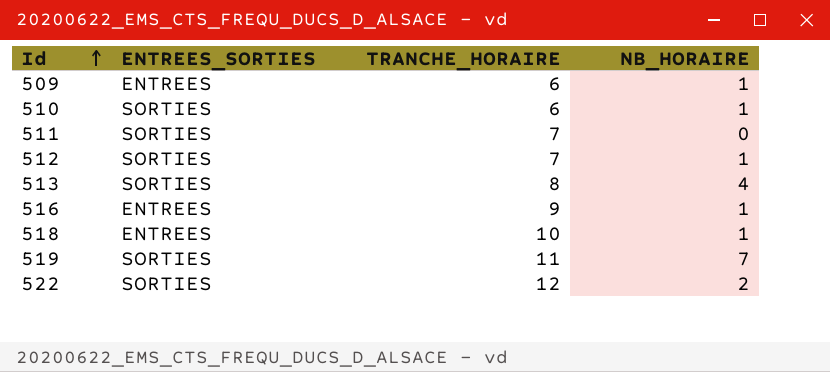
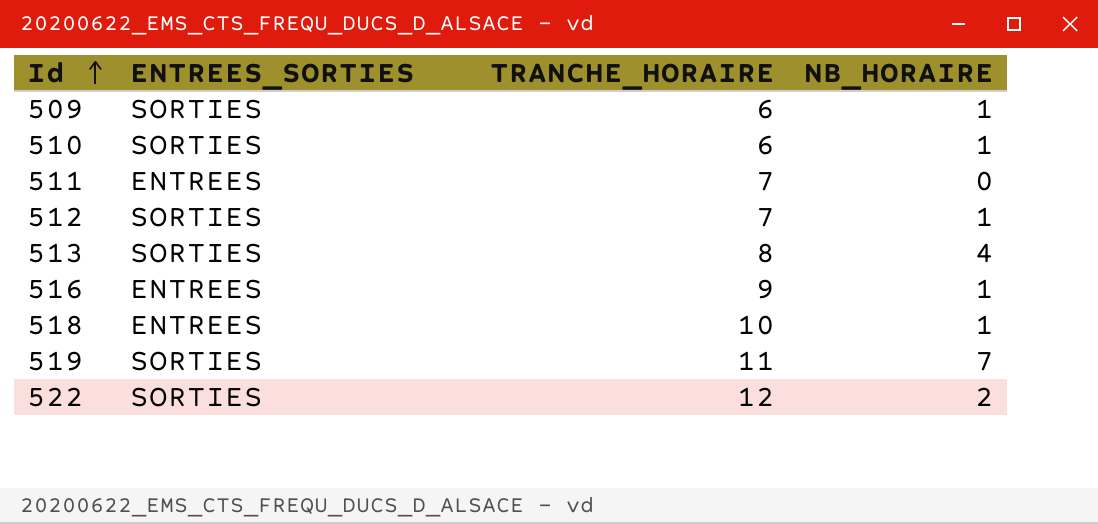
509 | ENTREES_SORTIES: ENTREES -> SORTIES
511 | ENTREES_SORTIES: SORTIES -> ENTREES

